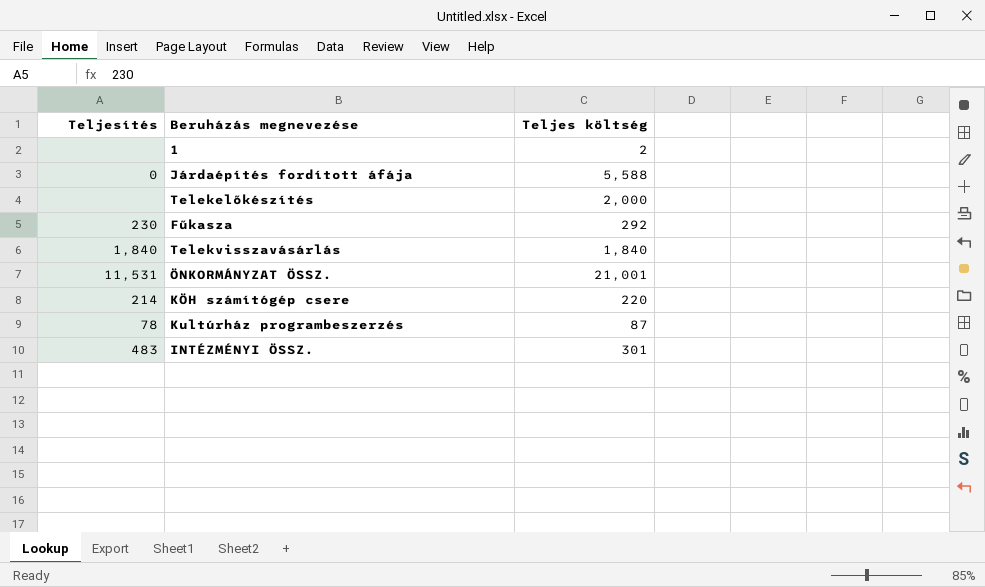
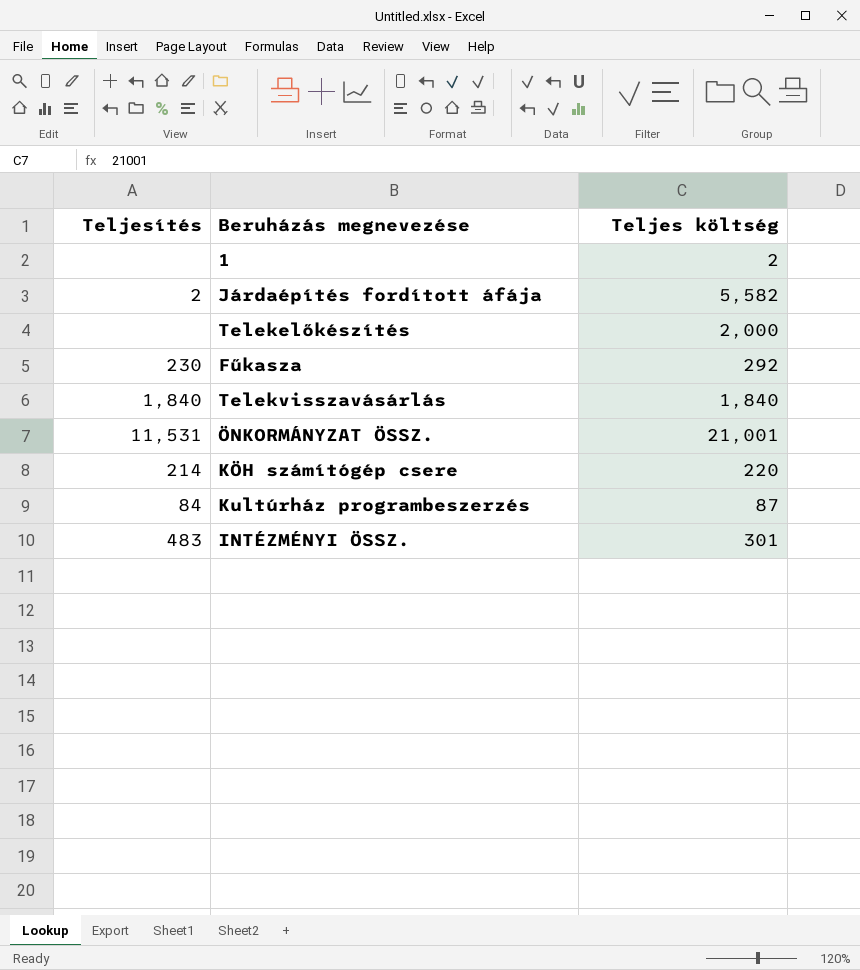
Járdaépítés fordított áfája | Teljesítés: 0 -> 2
Járdaépítés fordított áfája | Teljes költség: 5,588 -> 5,582
Kultúrház programbeszerzés | Teljesítés: 78 -> 84

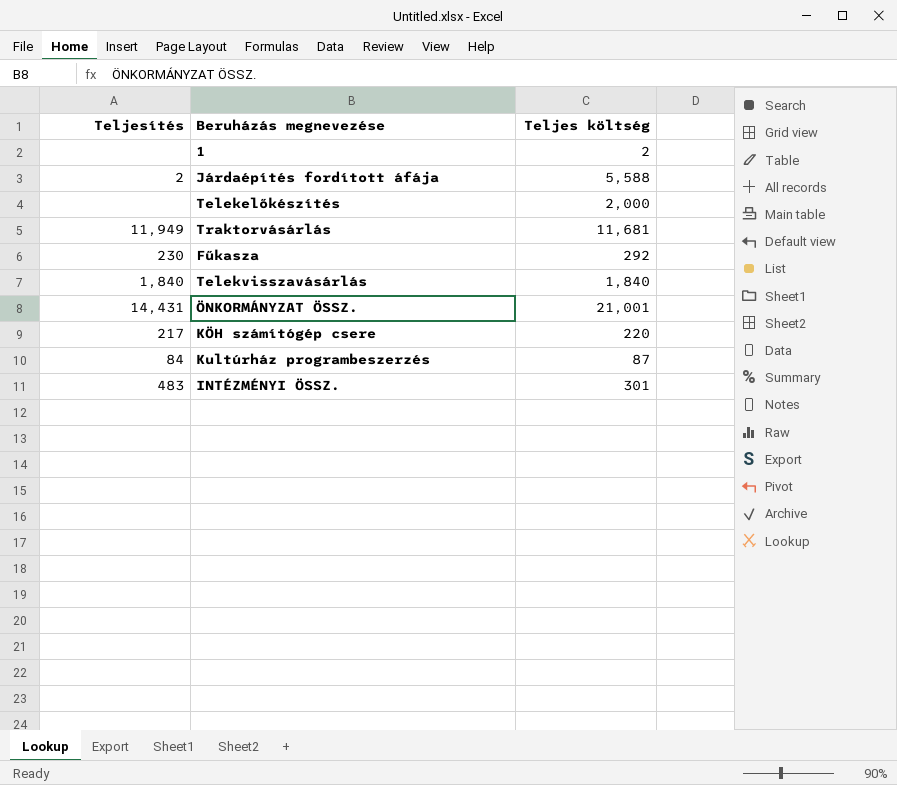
Járdaépítés fordított áfája | Teljes költség: 5,582 -> 5,588
row Traktorvásárlás: none -> 11,949 | 11,681
ÖNKORMÁNYZAT ÖSSZ. | Teljesítés: 11,531 -> 14,431
KÖH számítógép csere | Teljesítés: 214 -> 217

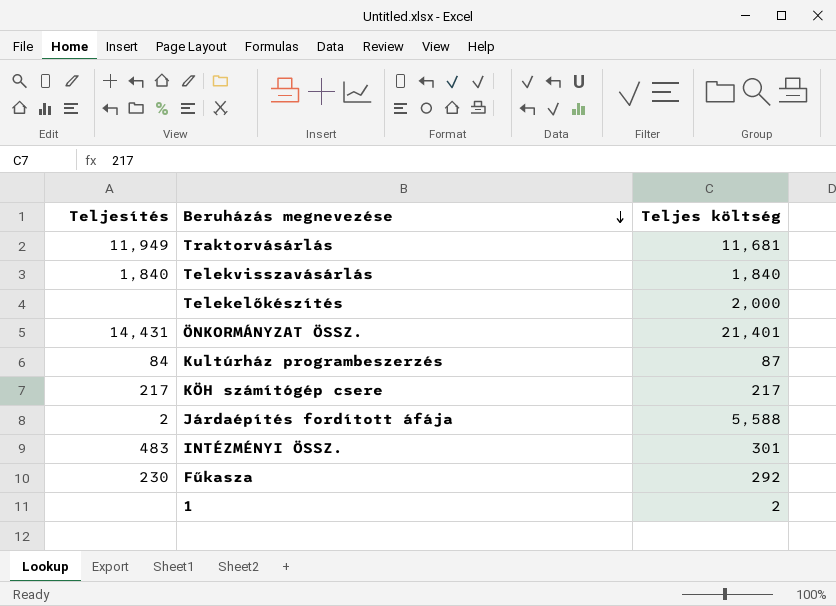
row order: none -> Beruházás megnevezése descending
ÖNKORMÁNYZAT ÖSSZ. | Teljes költség: 21,001 -> 21,401
KÖH számítógép csere | Teljes költség: 220 -> 217

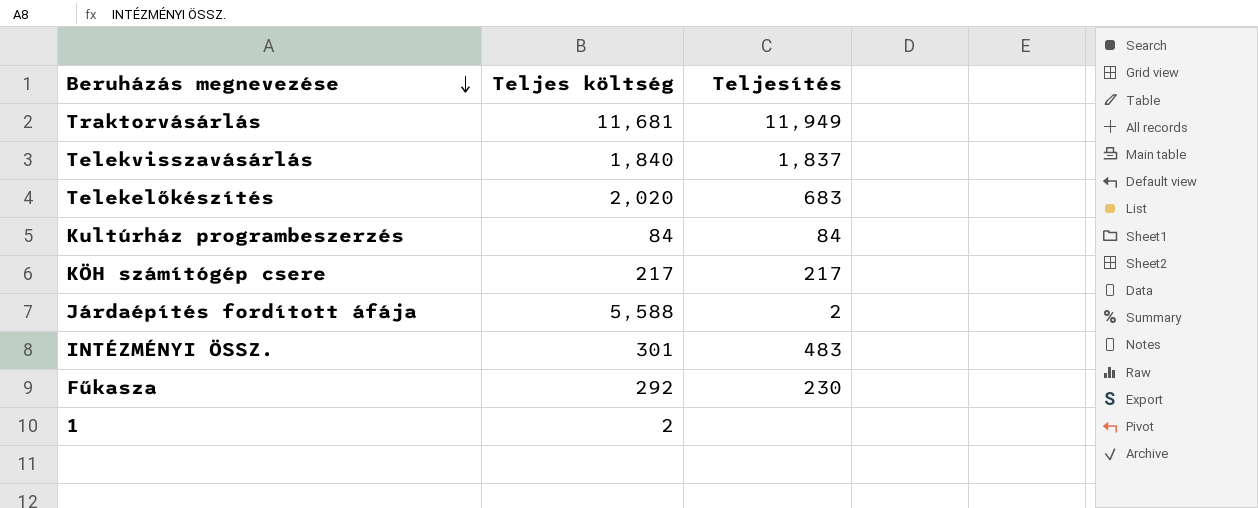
column Teljesítés | position: 1 -> 3
row ÖNKORMÁNYZAT ÖSSZ.: 14,431 | 21,401 -> none
Telekvisszavásárlás | Teljesítés: 1,840 -> 1,837
Telekelőkészítés | Teljes költség: 2,000 -> 2,020
Telekelőkészítés | Teljesítés: none -> 683
Kultúrház programbeszerzés | Teljes költség: 87 -> 84

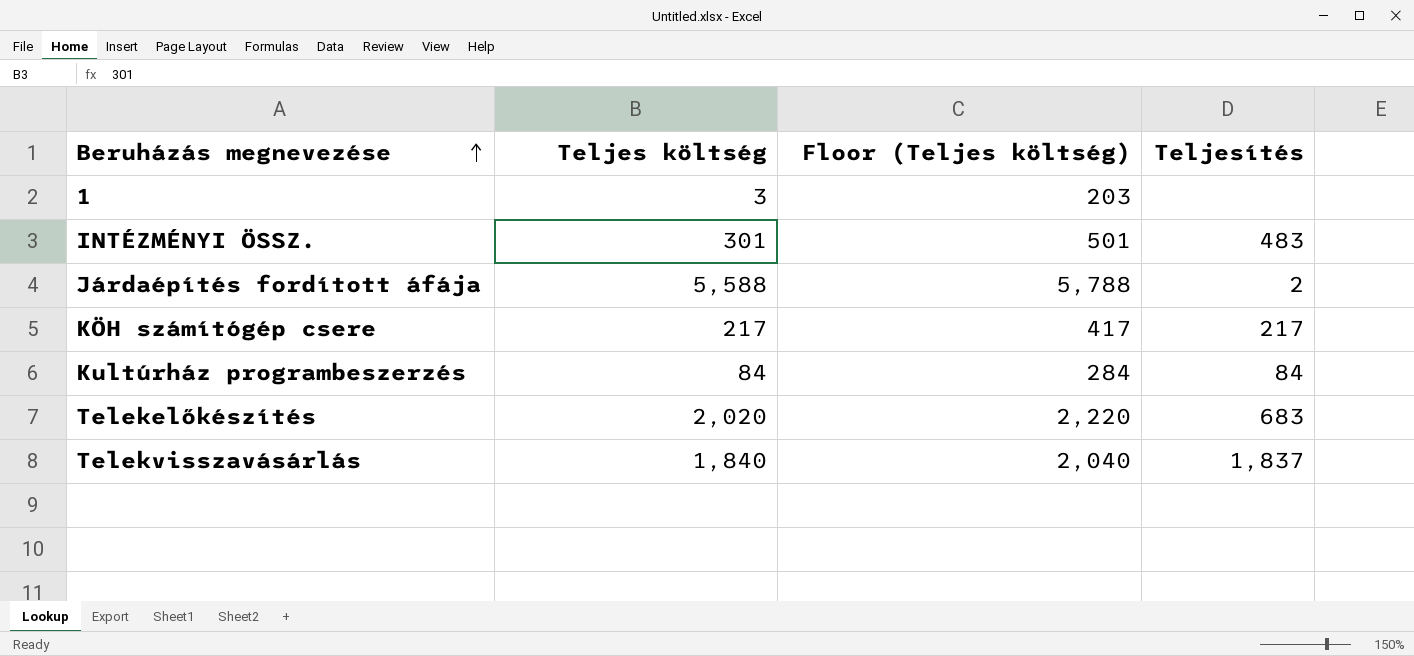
row order: Beruházás megnevezése descending -> Beruházás megnevezése ascending
column Floor (Teljes költség) | formula: none -> [Teljes költség] + 200
row Traktorvásárlás: 11,681 | 11,949 -> none
row Fűkasza: 292 | 230 -> none
1 | Teljes költség: 2 -> 3

